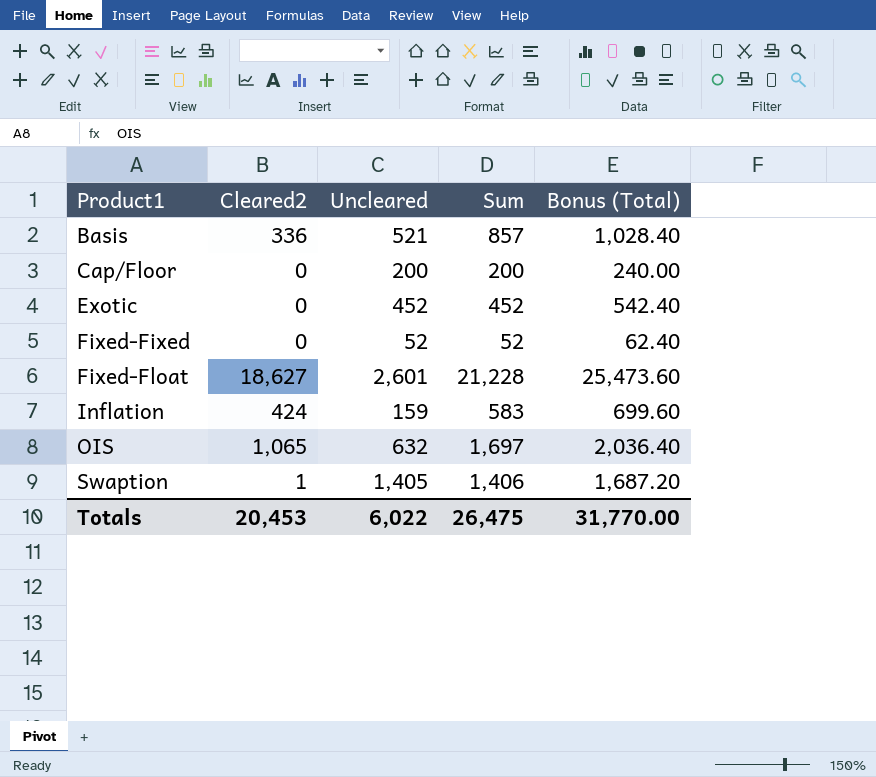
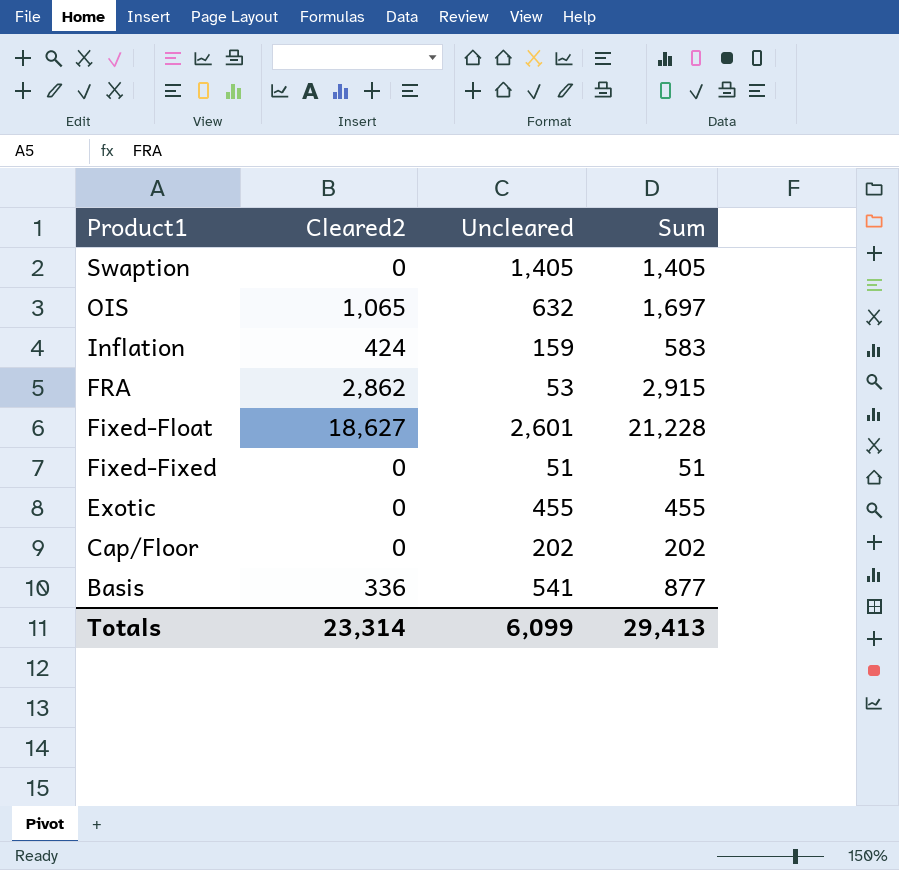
row order: Product1 ascending -> Product1 descending
column Bonus (Total) | formula: [Sum] * 1.2 -> none
Swaption | Cleared2: 1 -> 0
Swaption | Sum: 1,406 -> 1,405
row FRA: none -> 2,862 | 53 | 2,915
Fixed-Fixed | Uncleared: 52 -> 51
Fixed-Fixed | Sum: 52 -> 51
Exotic | Uncleared: 452 -> 455
Exotic | Sum: 452 -> 455
Cap/Floor | Uncleared: 200 -> 202
Cap/Floor | Sum: 200 -> 202
Basis | Uncleared: 521 -> 541
Basis | Sum: 857 -> 877
Totals | Cleared2: 20,453 -> 23,314
Totals | Uncleared: 6,022 -> 6,099
Totals | Sum: 26,475 -> 29,413

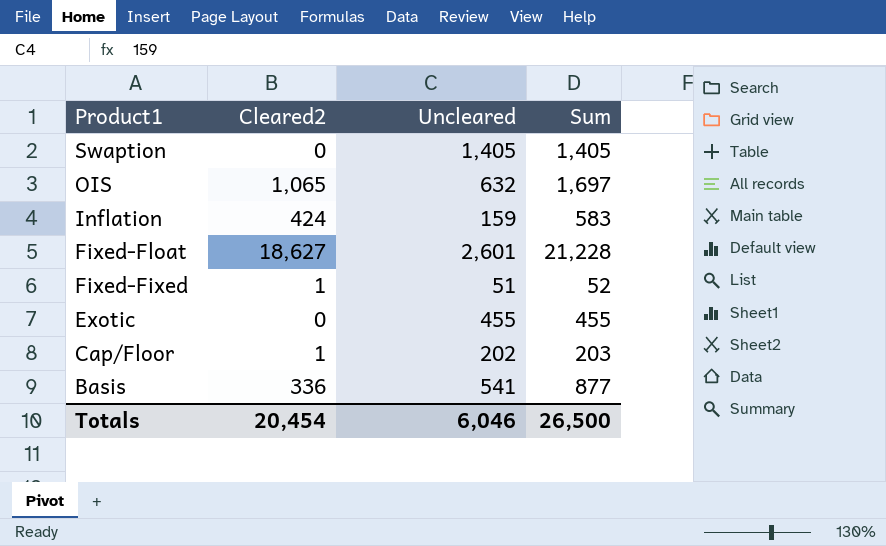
row FRA: 2,862 | 53 | 2,915 -> none
Fixed-Fixed | Cleared2: 0 -> 1
Fixed-Fixed | Sum: 51 -> 52
Cap/Floor | Cleared2: 0 -> 1
Cap/Floor | Sum: 202 -> 203
Totals | Cleared2: 23,314 -> 20,454
Totals | Uncleared: 6,099 -> 6,046
Totals | Sum: 29,413 -> 26,500

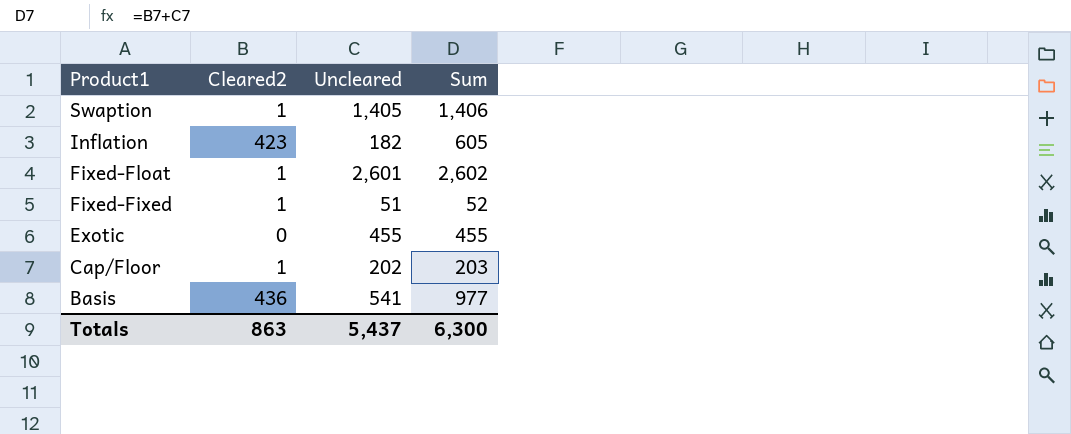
row OIS: 1,065 | 632 | 1,697 -> none
Swaption | Cleared2: 0 -> 1
Swaption | Sum: 1,405 -> 1,406
Inflation | Cleared2: 424 -> 423
Inflation | Uncleared: 159 -> 182
Inflation | Sum: 583 -> 605
Fixed-Float | Cleared2: 18,627 -> 1
Fixed-Float | Sum: 21,228 -> 2,602
Basis | Cleared2: 336 -> 436
Basis | Sum: 877 -> 977
Totals | Cleared2: 20,454 -> 863
Totals | Uncleared: 6,046 -> 5,437
Totals | Sum: 26,500 -> 6,300

